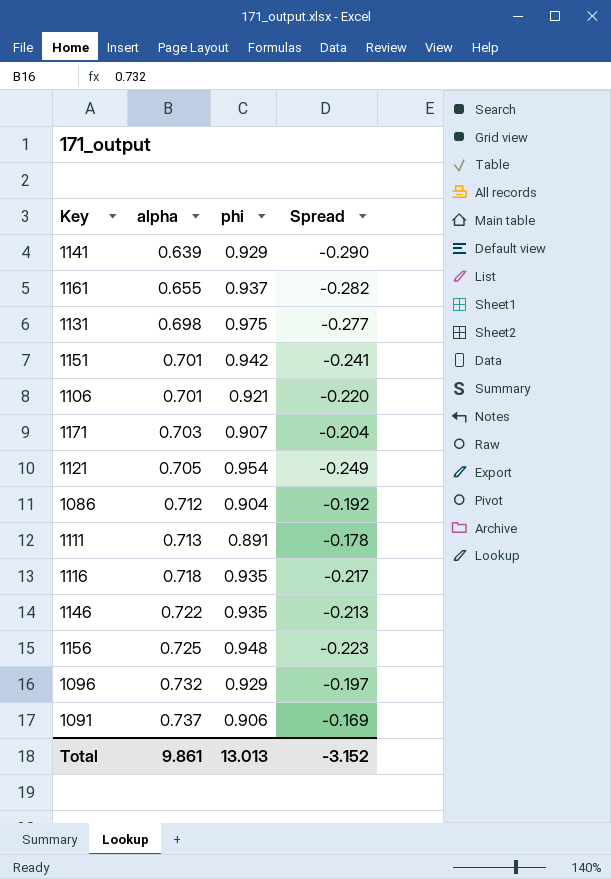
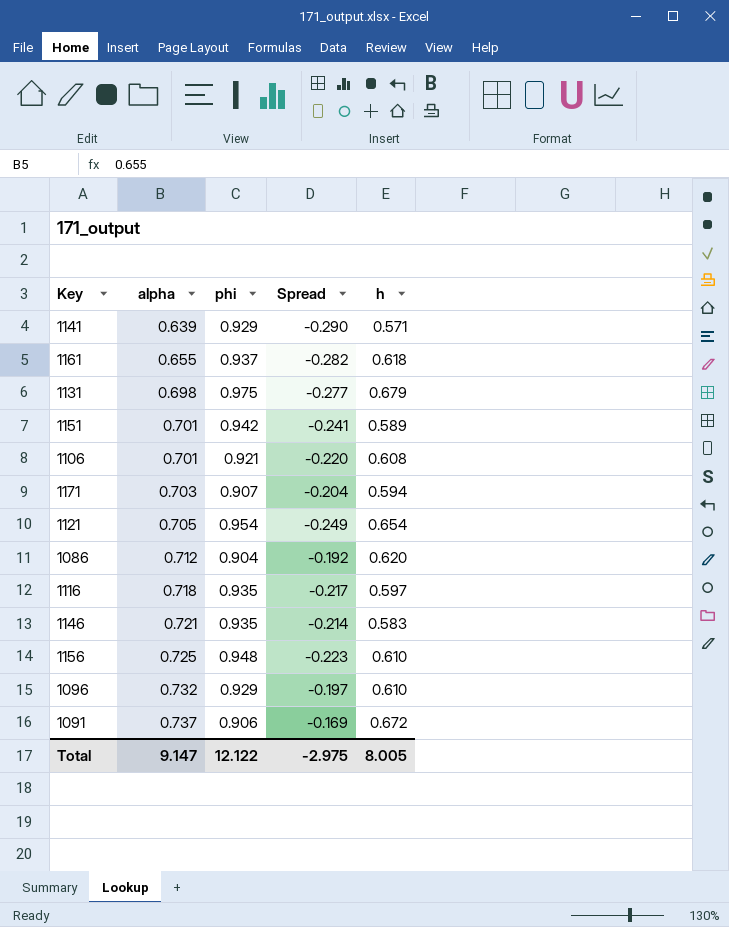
column h | position: none -> 5
row 1111: 0.713 | 0.891 | -0.178 -> none
1146 | alpha: 0.722 -> 0.721
1146 | Spread: -0.213 -> -0.214
Total | alpha: 9.861 -> 9.147
Total | phi: 13.013 -> 12.122
Total | Spread: -3.152 -> -2.975

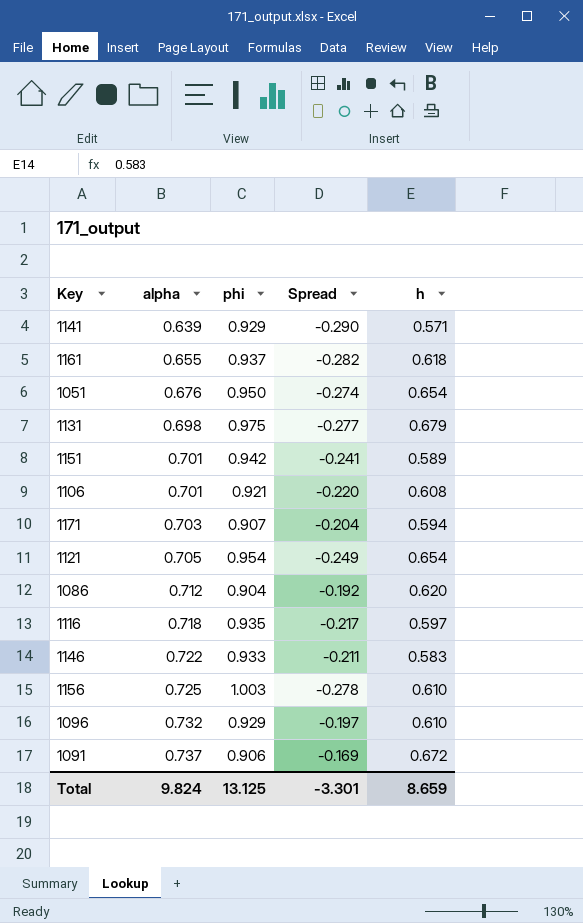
row 1051: none -> 0.676 | 0.950 | -0.274 | 0.654
1146 | alpha: 0.721 -> 0.722
1146 | phi: 0.935 -> 0.933
1146 | Spread: -0.214 -> -0.211
1156 | phi: 0.948 -> 1.003
1156 | Spread: -0.223 -> -0.278
Total | alpha: 9.147 -> 9.824
Total | phi: 12.122 -> 13.125
Total | Spread: -2.975 -> -3.301
Total | h: 8.005 -> 8.659

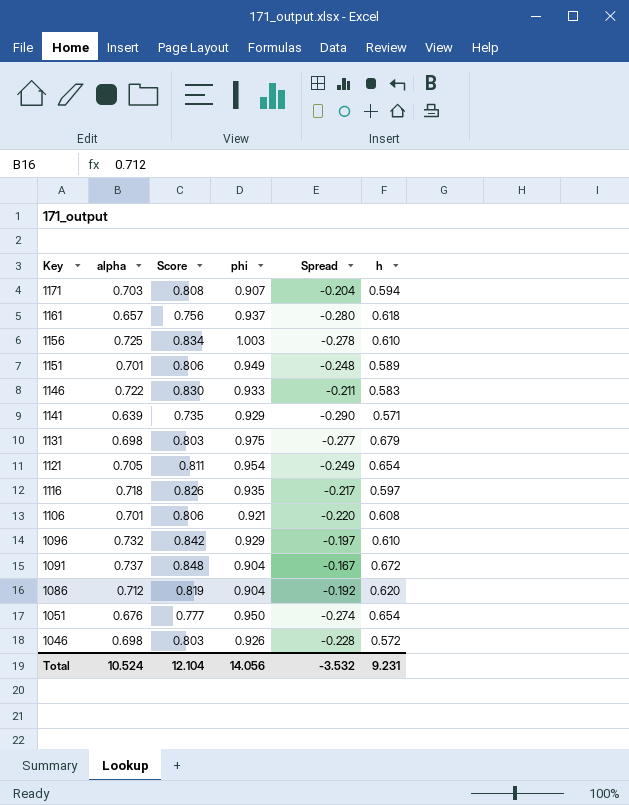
row order: alpha ascending -> Key descending
column Score | formula: none -> [alpha] * 1.15
1161 | alpha: 0.655 -> 0.657
1161 | Spread: -0.282 -> -0.280
1151 | phi: 0.942 -> 0.949
1151 | Spread: -0.241 -> -0.248
1091 | phi: 0.906 -> 0.904
1091 | Spread: -0.169 -> -0.167
row 1046: none -> 0.698 | 0.803 | 0.926 | -0.228 | 0.572
Total | alpha: 9.824 -> 10.524
Total | phi: 13.125 -> 14.056
Total | Spread: -3.301 -> -3.532
Total | h: 8.659 -> 9.231

